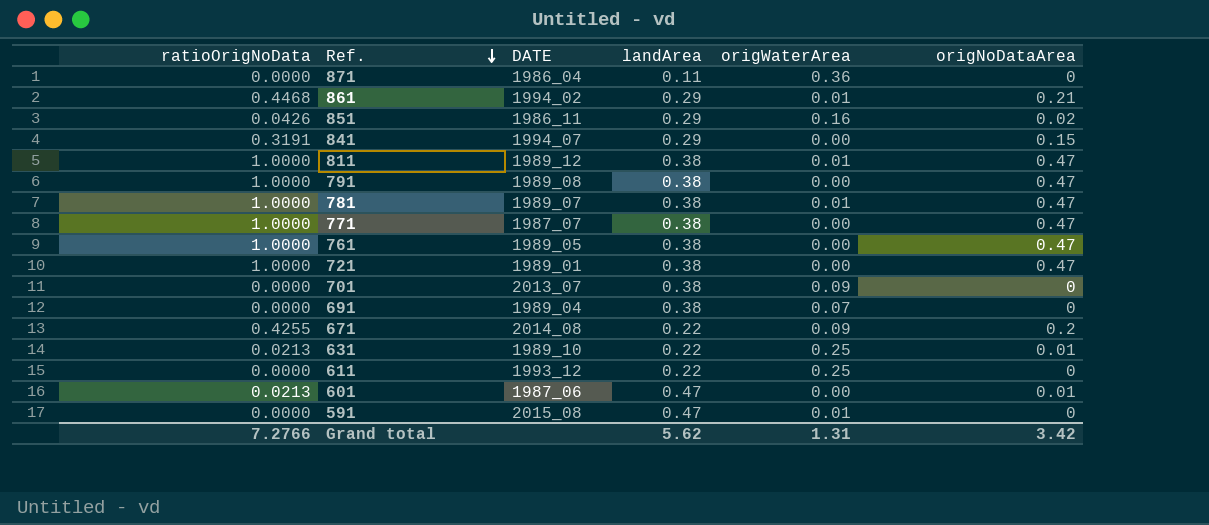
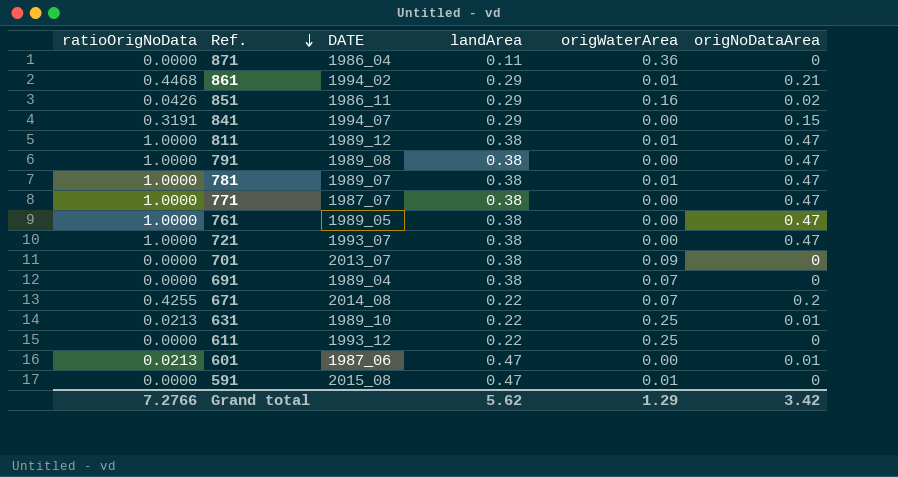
721 | DATE: 1989_01 -> 1993_07
671 | origWaterArea: 0.09 -> 0.07
Grand total | origWaterArea: 1.31 -> 1.29

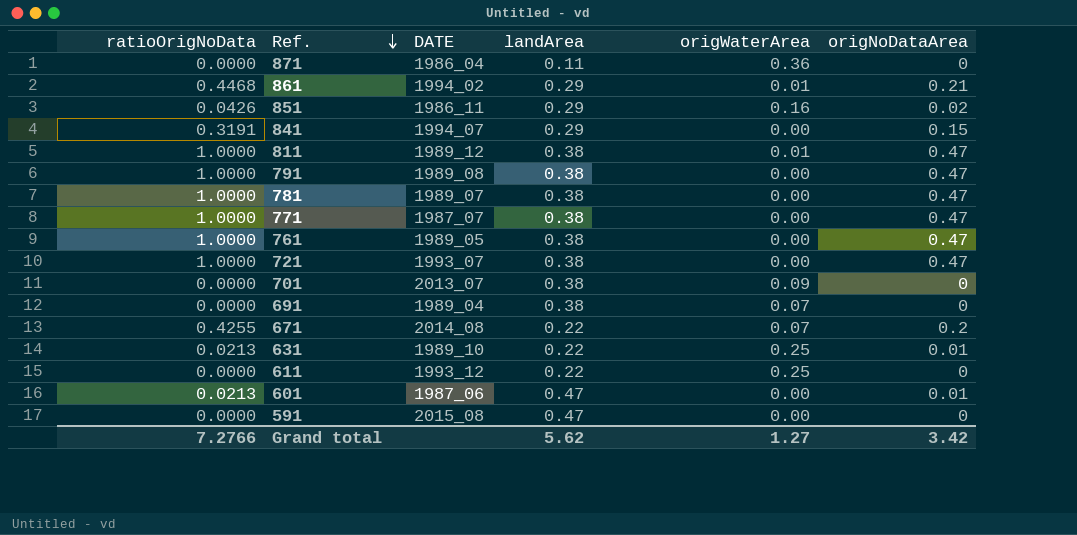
781 | origWaterArea: 0.01 -> 0.00
591 | origWaterArea: 0.01 -> 0.00
Grand total | origWaterArea: 1.29 -> 1.27

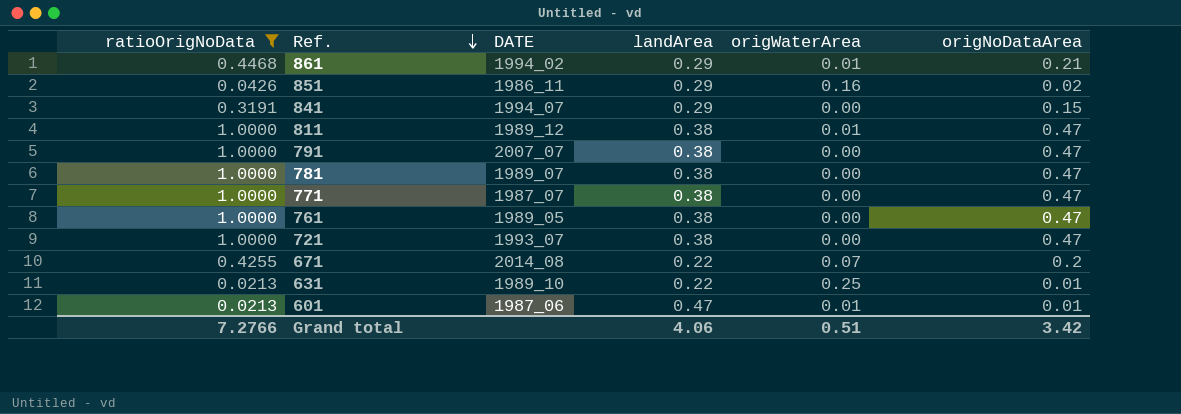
filter: none -> ratioOrigNoData != 0.0000
791 | DATE: 1989_08 -> 2007_07
601 | origWaterArea: 0.00 -> 0.01
Grand total | landArea: 5.62 -> 4.06
Grand total | origWaterArea: 1.27 -> 0.51

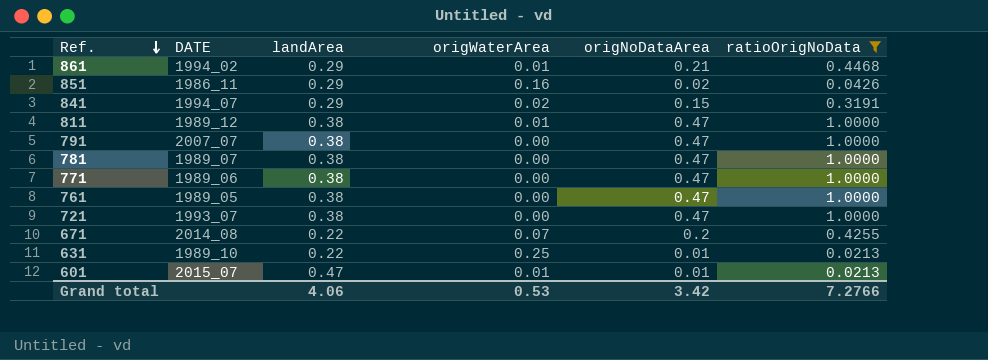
column ratioOrigNoData | position: 1 -> 6
841 | origWaterArea: 0.00 -> 0.02
771 | DATE: 1987_07 -> 1989_06
601 | DATE: 1987_06 -> 2015_07
Grand total | origWaterArea: 0.51 -> 0.53

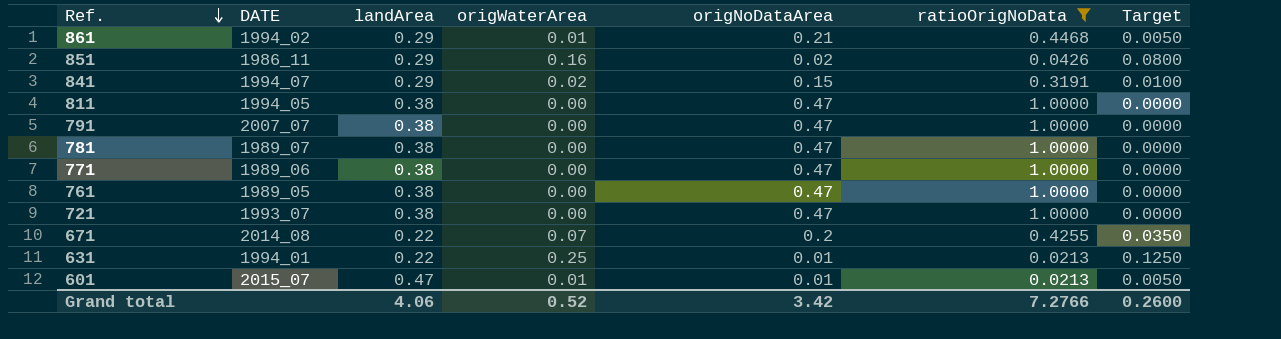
column Target | formula: none -> [origWaterArea] * 0.5
811 | DATE: 1989_12 -> 1994_05
811 | origWaterArea: 0.01 -> 0.00
631 | DATE: 1989_10 -> 1994_01
Grand total | origWaterArea: 0.53 -> 0.52

